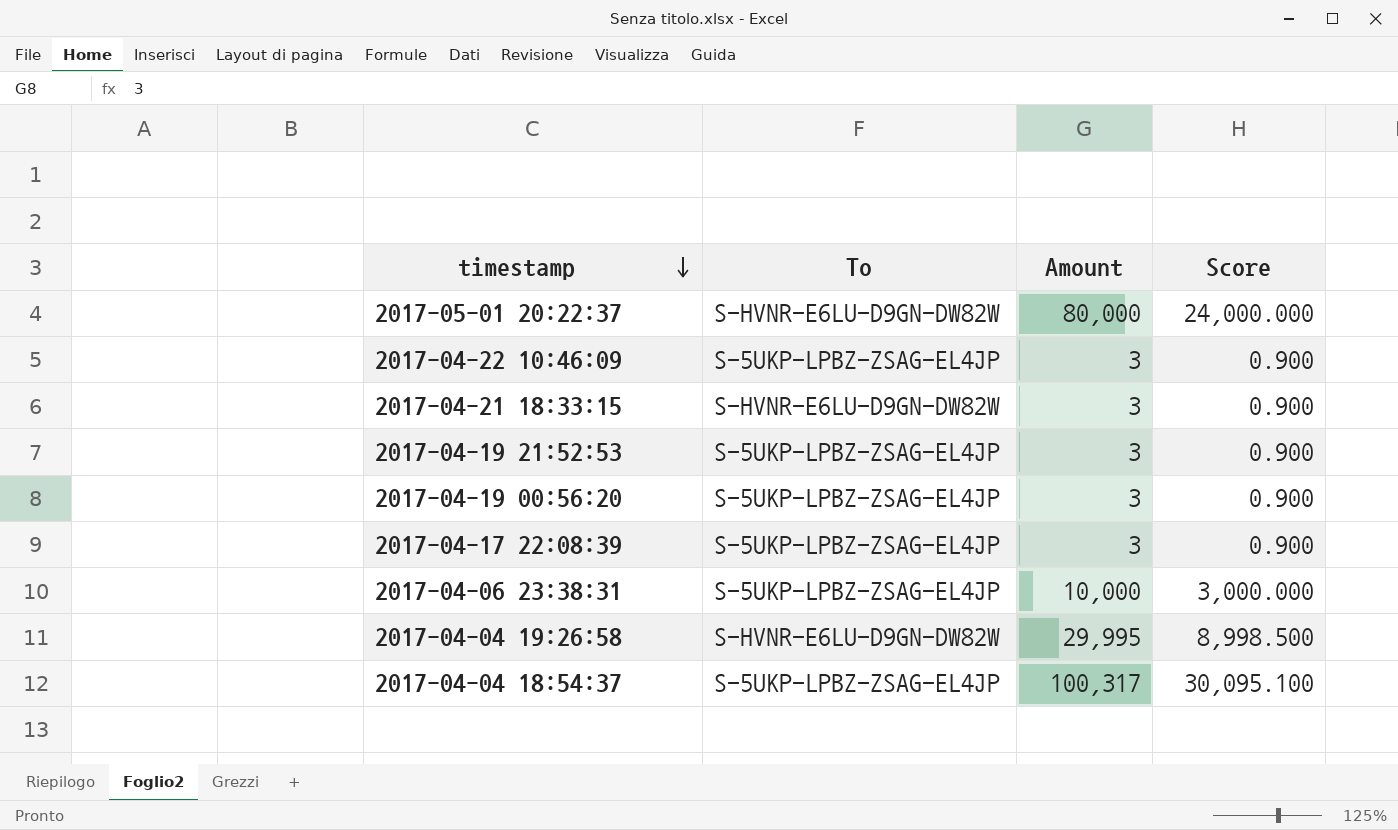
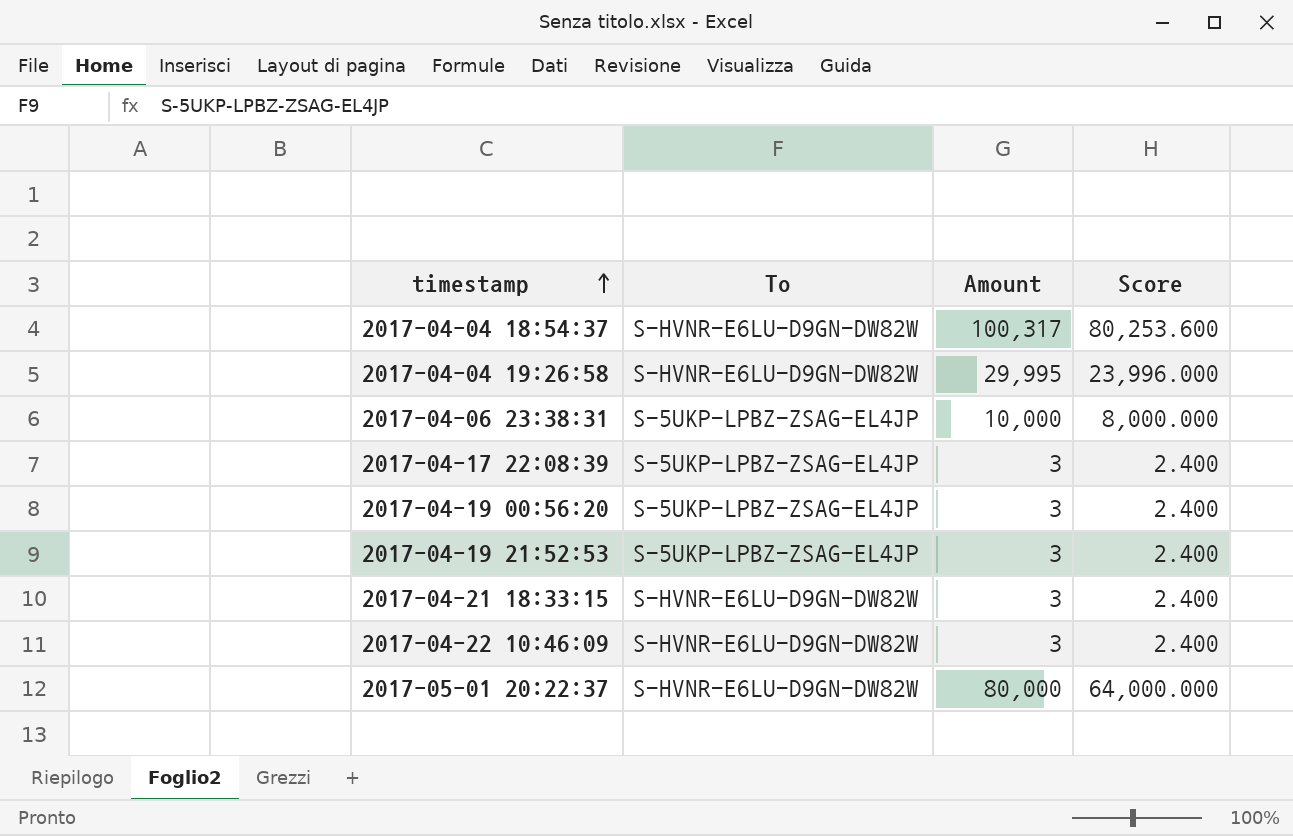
row order: timestamp descending -> timestamp ascending
column Score | formula: [Amount] * 0.3 -> [Amount] * 0.8
2017-04-04 18:54:37 | To: S-5UKP-LPBZ-ZSAG-EL4JP -> S-HVNR-E6LU-D9GN-DW82W
2017-04-22 10:46:09 | To: S-5UKP-LPBZ-ZSAG-EL4JP -> S-HVNR-E6LU-D9GN-DW82W

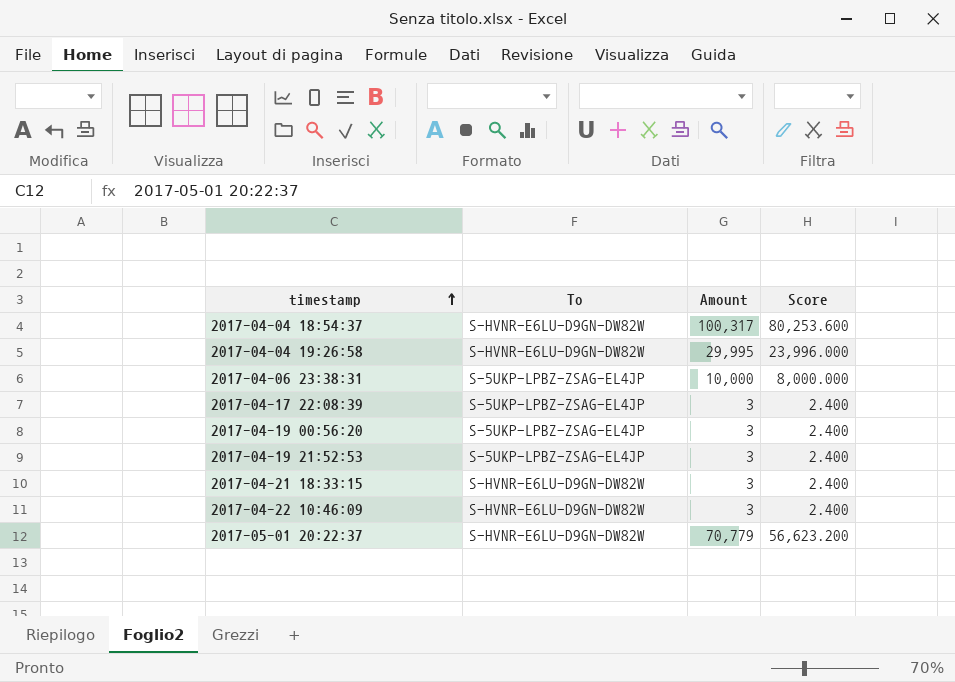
2017-05-01 20:22:37 | Amount: 80,000 -> 70,779
2017-05-01 20:22:37 | Score: 64,000.000 -> 56,623.200

